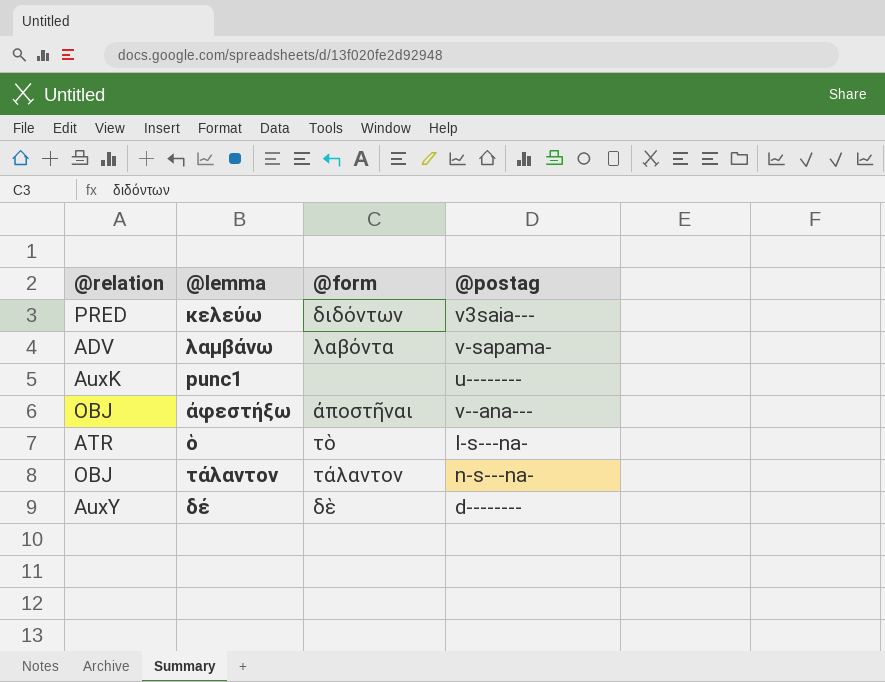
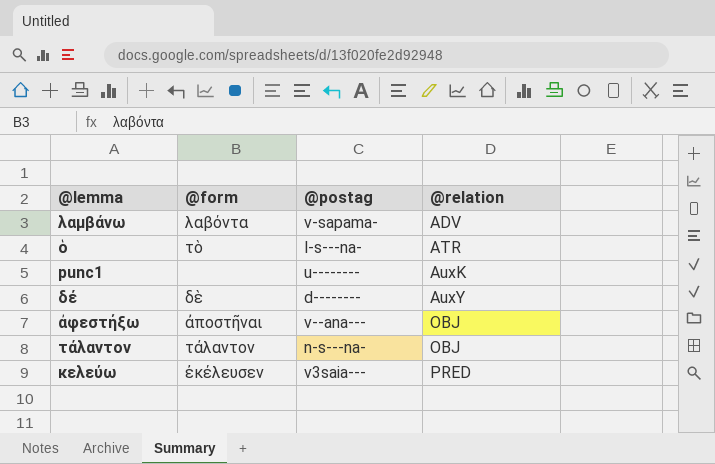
row order: none -> @relation ascending
column @relation | position: 1 -> 4
κελεύω | @form: διδόντων -> ἐκέλευσεν

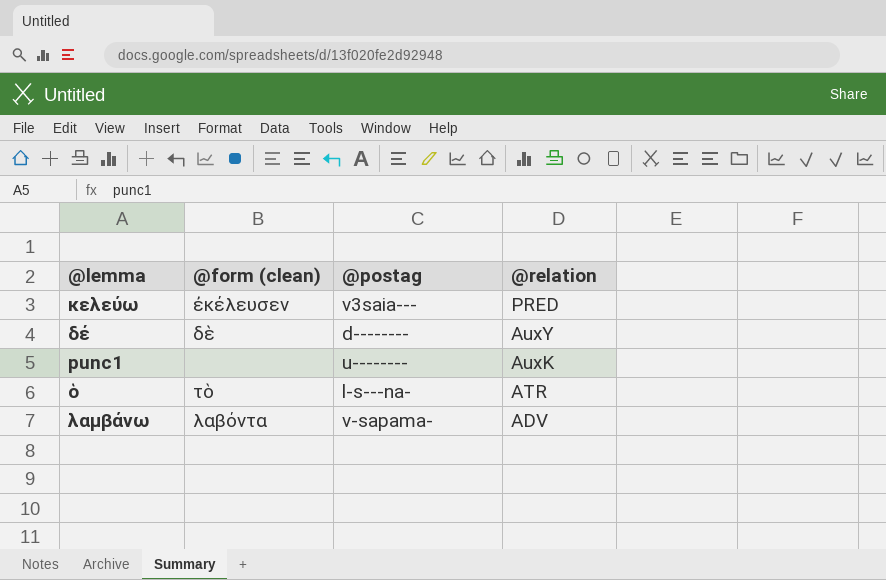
row order: @relation ascending -> @relation descending
column name: @form -> @form (clean)
row ἀφεστήξω: ἀποστῆναι | v--ana--- | OBJ -> none
row τάλαντον: τάλαντον | n-s---na- | OBJ -> none

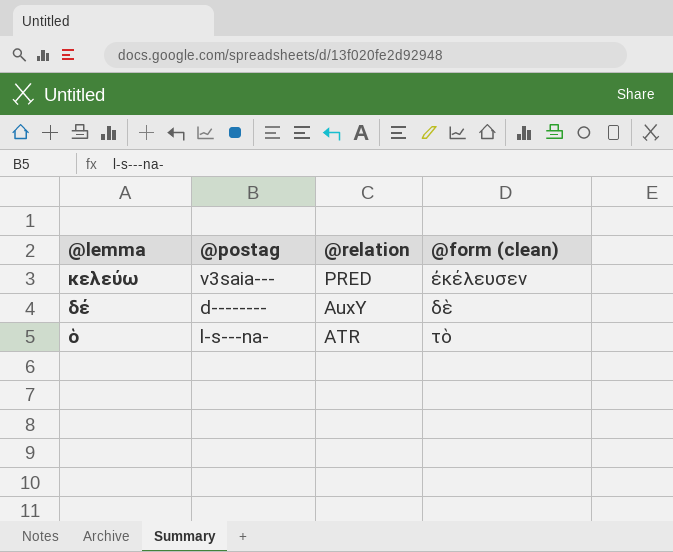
column @form (clean) | position: 2 -> 4
row punc1: none | u-------- | AuxK -> none
row λαμβάνω: λαβόντα | v-sapama- | ADV -> none

